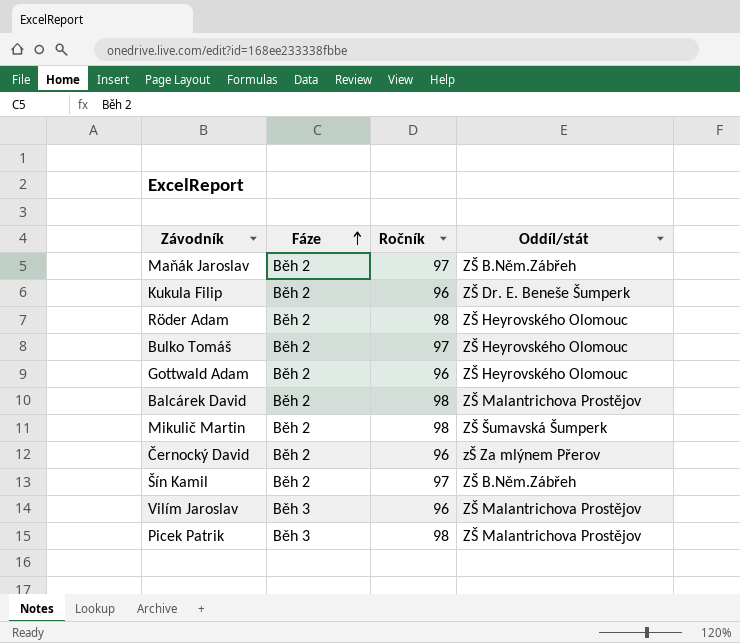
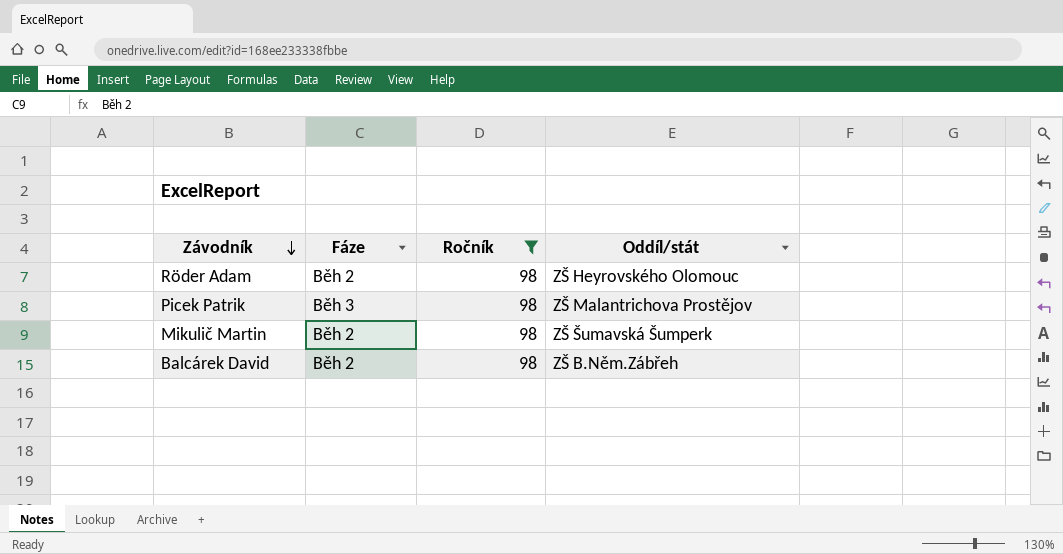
filter: none -> Ročník = 98
row order: Fáze ascending -> Závodník descending
Balcárek David | Oddíl/stát: ZŠ Malantrichova Prostějov -> ZŠ B.Něm.Zábřeh

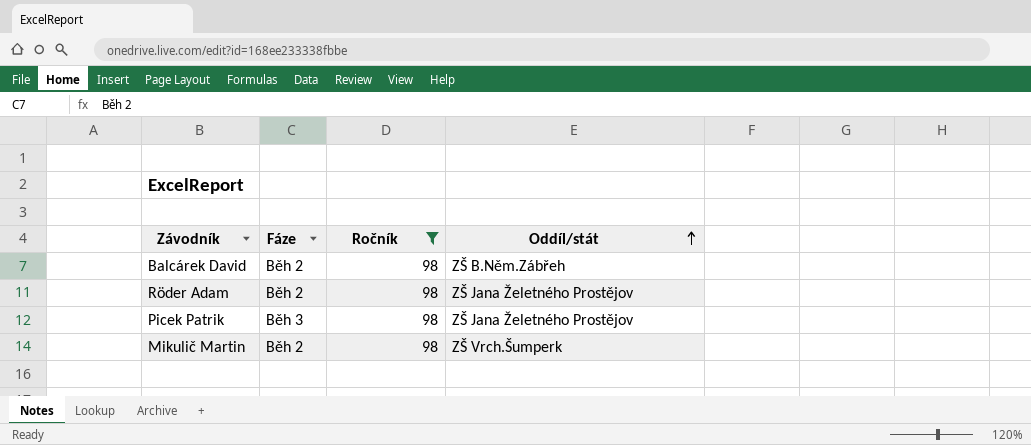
row order: Závodník descending -> Oddíl/stát ascending
Röder Adam | Oddíl/stát: ZŠ Heyrovského Olomouc -> ZŠ Jana Želetného Prostějov
Picek Patrik | Oddíl/stát: ZŠ Malantrichova Prostějov -> ZŠ Jana Želetného Prostějov
Mikulič Martin | Oddíl/stát: ZŠ Šumavská Šumperk -> ZŠ Vrch.Šumperk

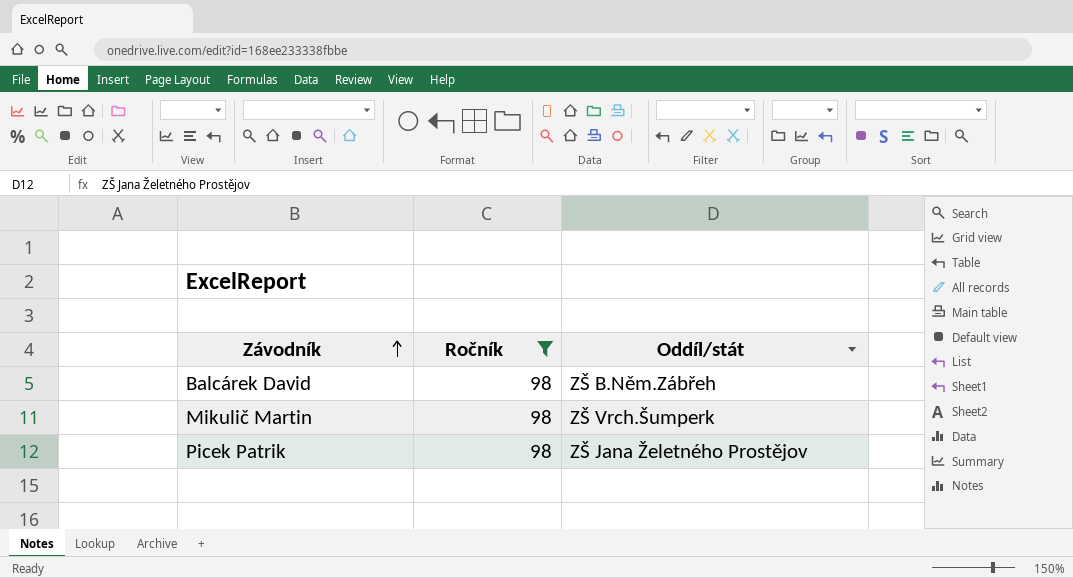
row order: Oddíl/stát ascending -> Závodník ascending
column Fáze | position: 2 -> none
row Röder Adam: Běh 2 | 98 | ZŠ Jana Želetného Prostějov -> none

